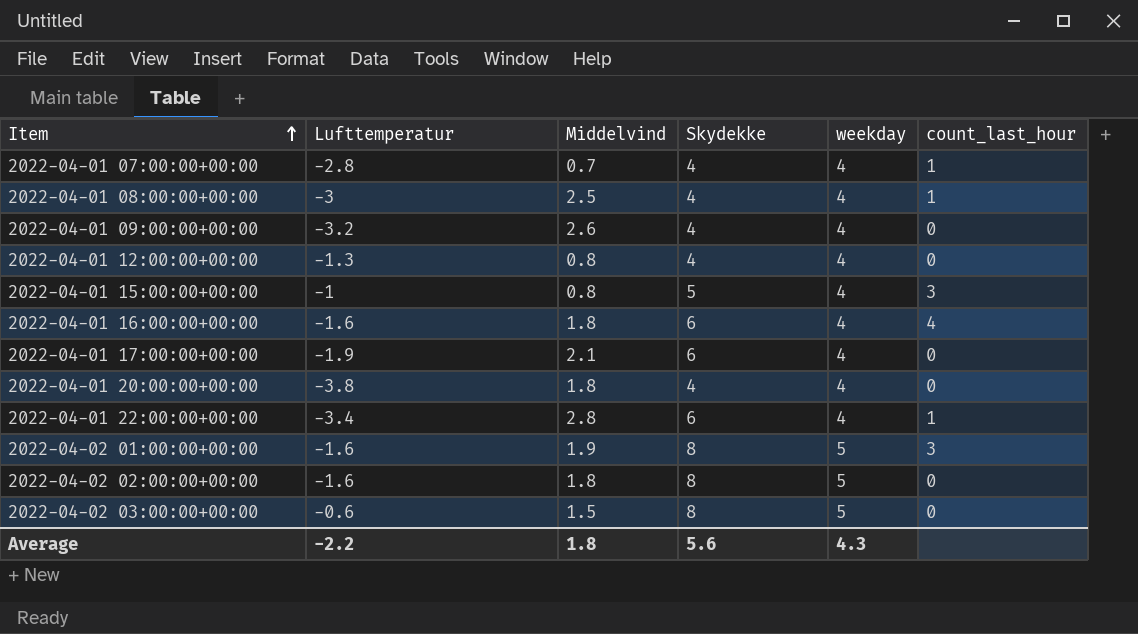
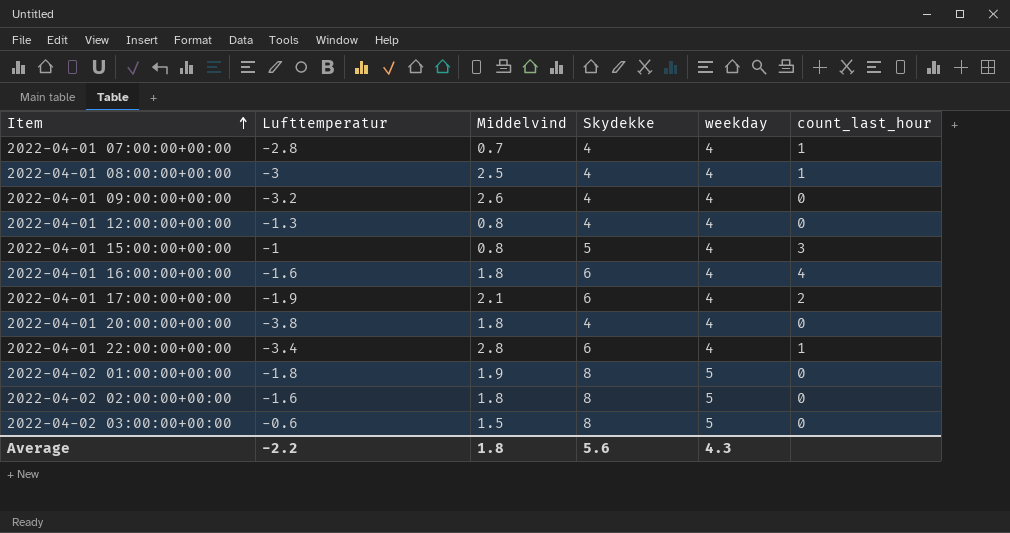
2022-04-01 17:00:00+00:00 | count_last_hour: 0 -> 2
2022-04-02 01:00:00+00:00 | Lufttemperatur: -1.6 -> -1.8
2022-04-02 01:00:00+00:00 | count_last_hour: 3 -> 0

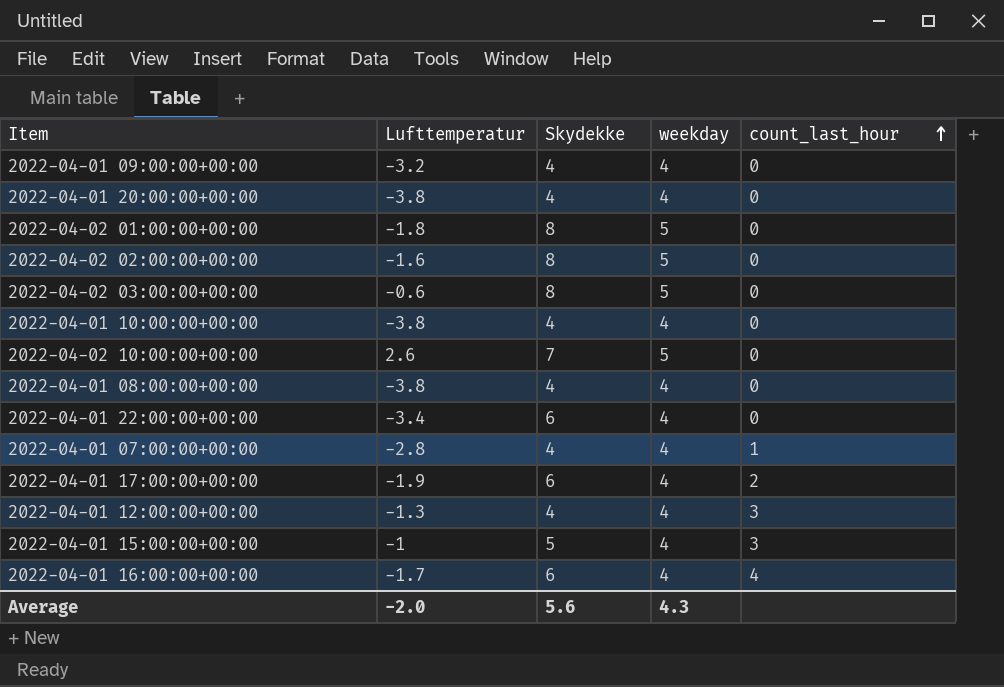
row order: Item ascending -> count_last_hour ascending
column Middelvind | position: 3 -> none
row 2022-04-01 10:00:00+00:00: none -> -3.8 | 4 | 4 | 0
row 2022-04-02 10:00:00+00:00: none -> 2.6 | 7 | 5 | 0
2022-04-01 08:00:00+00:00 | Lufttemperatur: -3 -> -3.8
2022-04-01 08:00:00+00:00 | count_last_hour: 1 -> 0
2022-04-01 22:00:00+00:00 | count_last_hour: 1 -> 0
2022-04-01 12:00:00+00:00 | count_last_hour: 0 -> 3
2022-04-01 16:00:00+00:00 | Lufttemperatur: -1.6 -> -1.7
Average | Lufttemperatur: -2.2 -> -2.0

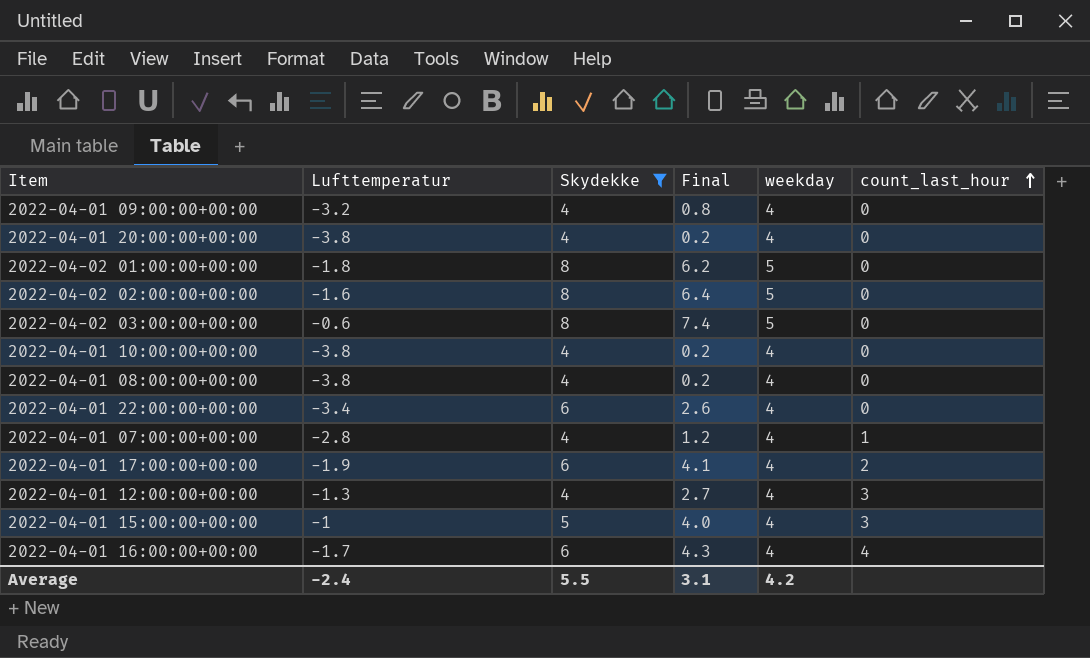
filter: none -> Skydekke != 7
column Final | formula: none -> [Lufttemperatur] + [Skydekke]
Average | Lufttemperatur: -2.0 -> -2.4
Average | Skydekke: 5.6 -> 5.5
Average | weekday: 4.3 -> 4.2

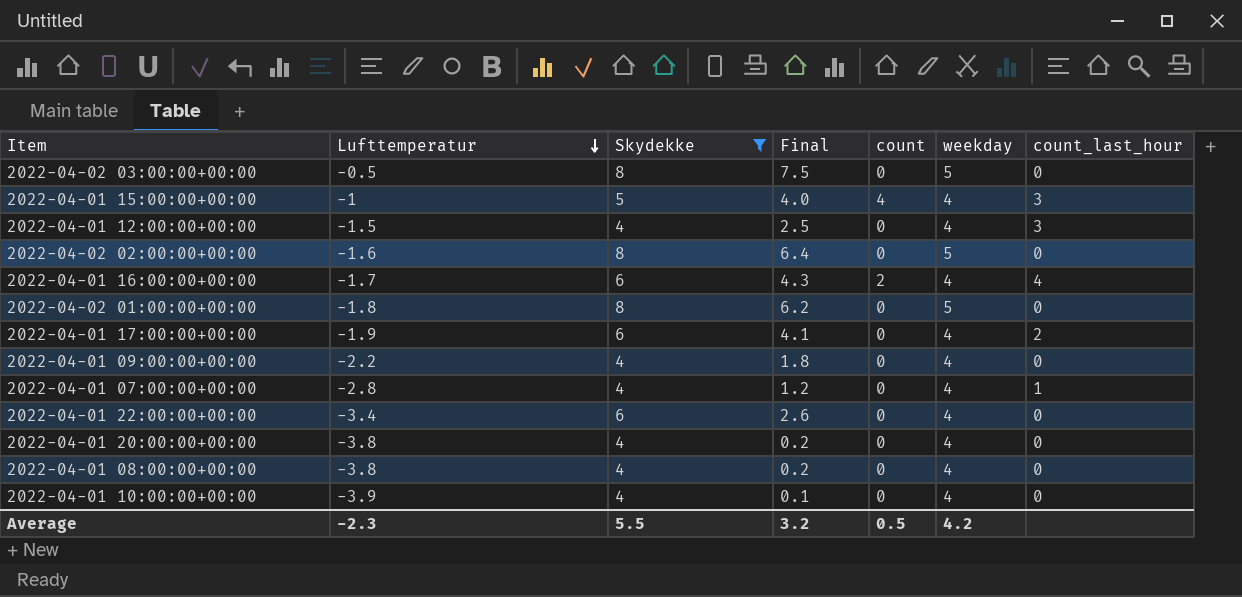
row order: count_last_hour ascending -> Lufttemperatur descending
column count | position: none -> 5
2022-04-02 03:00:00+00:00 | Lufttemperatur: -0.6 -> -0.5
2022-04-02 03:00:00+00:00 | Final: 7.4 -> 7.5
2022-04-01 12:00:00+00:00 | Lufttemperatur: -1.3 -> -1.5
2022-04-01 12:00:00+00:00 | Final: 2.7 -> 2.5
2022-04-01 09:00:00+00:00 | Lufttemperatur: -3.2 -> -2.2
2022-04-01 09:00:00+00:00 | Final: 0.8 -> 1.8
2022-04-01 10:00:00+00:00 | Lufttemperatur: -3.8 -> -3.9
2022-04-01 10:00:00+00:00 | Final: 0.2 -> 0.1
Average | Lufttemperatur: -2.4 -> -2.3
Average | Final: 3.1 -> 3.2

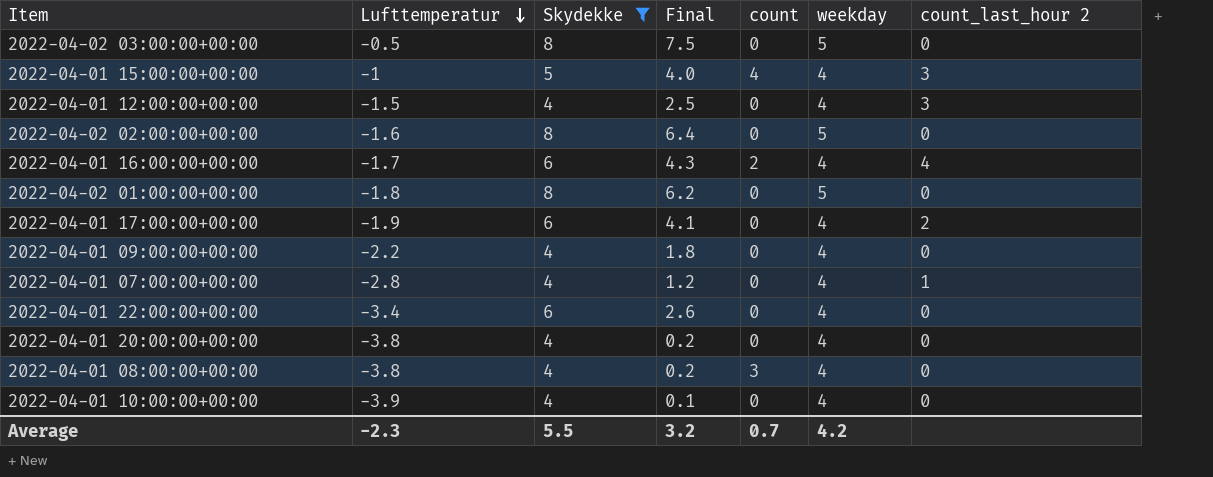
column name: count_last_hour -> count_last_hour 2
2022-04-01 08:00:00+00:00 | count: 0 -> 3
Average | count: 0.5 -> 0.7

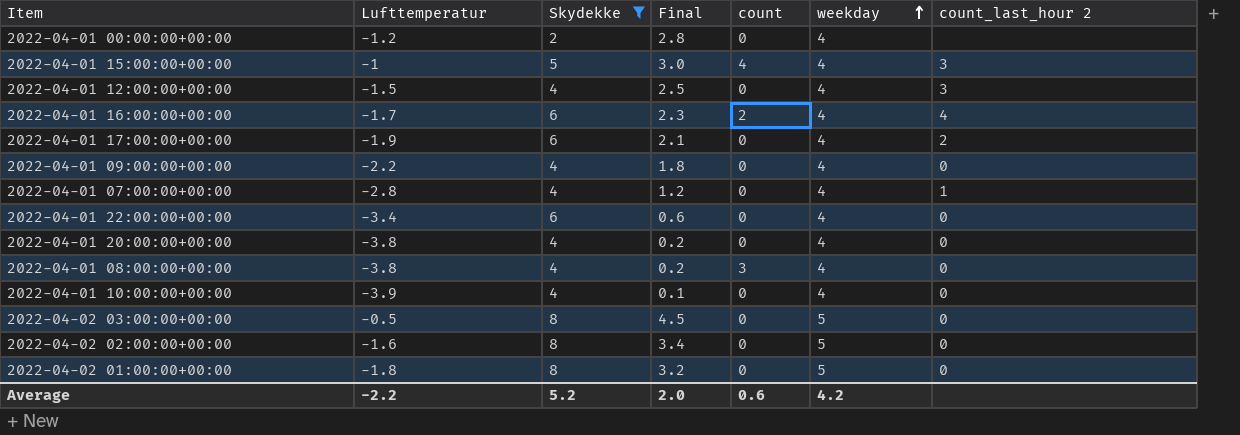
row order: Lufttemperatur descending -> weekday ascending
column Final | formula: [Lufttemperatur] + [Skydekke] -> [Lufttemperatur] + [weekday]
row 2022-04-01 00:00:00+00:00: none -> -1.2 | 2 | 2.8 | 0 | 4 | none
Average | Lufttemperatur: -2.3 -> -2.2
Average | Skydekke: 5.5 -> 5.2
Average | Final: 3.2 -> 2.0
Average | count: 0.7 -> 0.6

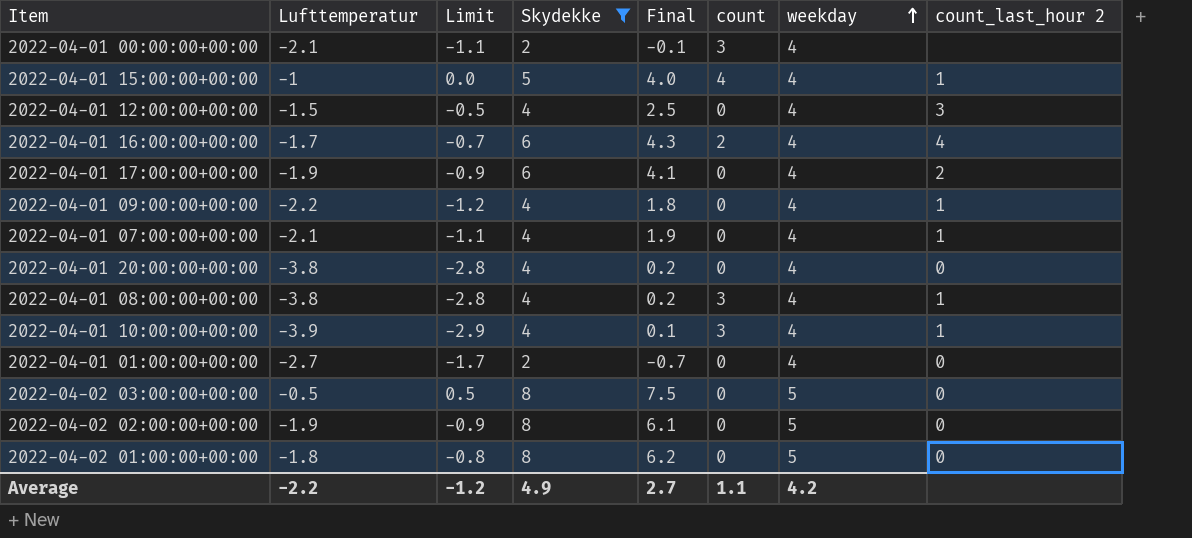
column Limit | formula: none -> [Lufttemperatur] + 1
column Final | formula: [Lufttemperatur] + [weekday] -> [Lufttemperatur] + [Skydekke]
row 2022-04-01 22:00:00+00:00: -3.4 | 6 | 0.6 | 0 | 4 | 0 -> none
2022-04-01 00:00:00+00:00 | Lufttemperatur: -1.2 -> -2.1
2022-04-01 00:00:00+00:00 | count: 0 -> 3
2022-04-01 15:00:00+00:00 | count_last_hour 2: 3 -> 1
2022-04-01 09:00:00+00:00 | count_last_hour 2: 0 -> 1
2022-04-01 07:00:00+00:00 | Lufttemperatur: -2.8 -> -2.1
2022-04-01 08:00:00+00:00 | count_last_hour 2: 0 -> 1
2022-04-01 10:00:00+00:00 | count: 0 -> 3
2022-04-01 10:00:00+00:00 | count_last_hour 2: 0 -> 1
row 2022-04-01 01:00:00+00:00: none -> -2.7 | -1.7 | 2 | -0.7 | 0 | 4 | 0
2022-04-02 02:00:00+00:00 | Lufttemperatur: -1.6 -> -1.9
Average | Skydekke: 5.2 -> 4.9
Average | Final: 2.0 -> 2.7
Average | count: 0.6 -> 1.1

